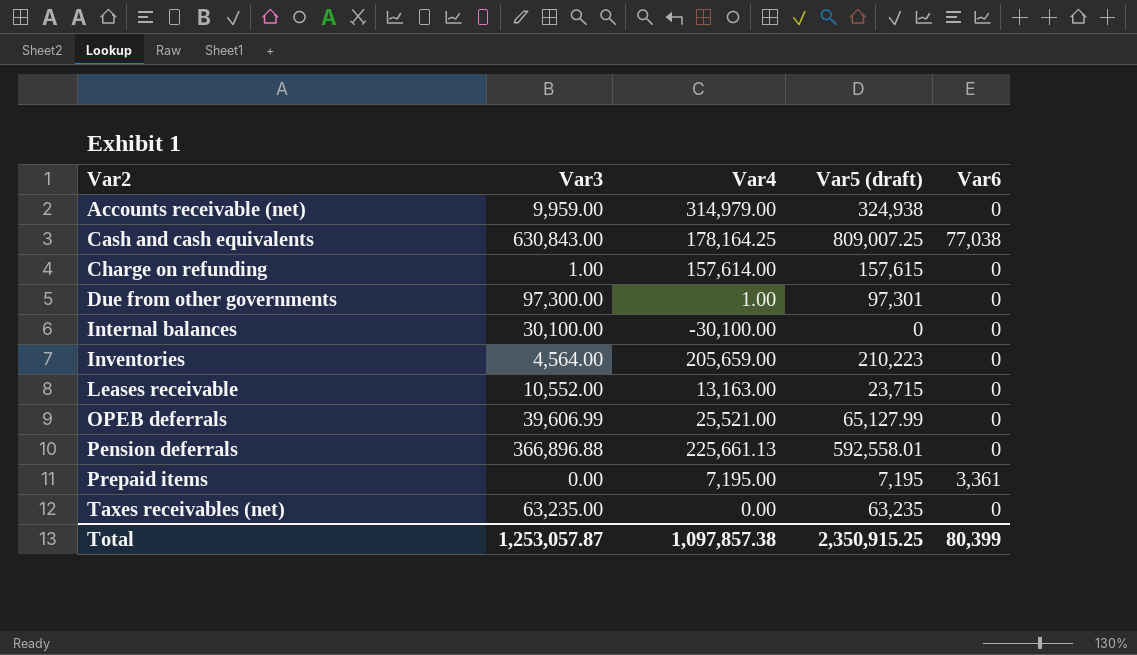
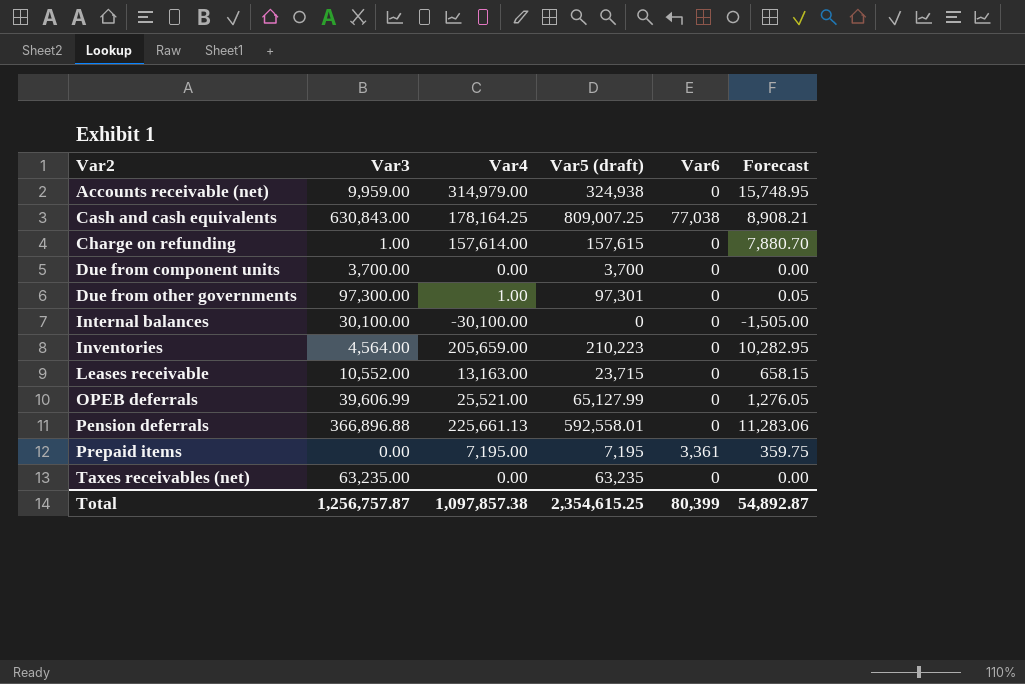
column Forecast | formula: none -> [Var4] * 0.05
row Due from component units: none -> 3,700.00 | 0.00 | 3,700 | 0 | 0.00
Total | Var3: 1,253,057.87 -> 1,256,757.87
Total | Var5 (draft): 2,350,915.25 -> 2,354,615.25

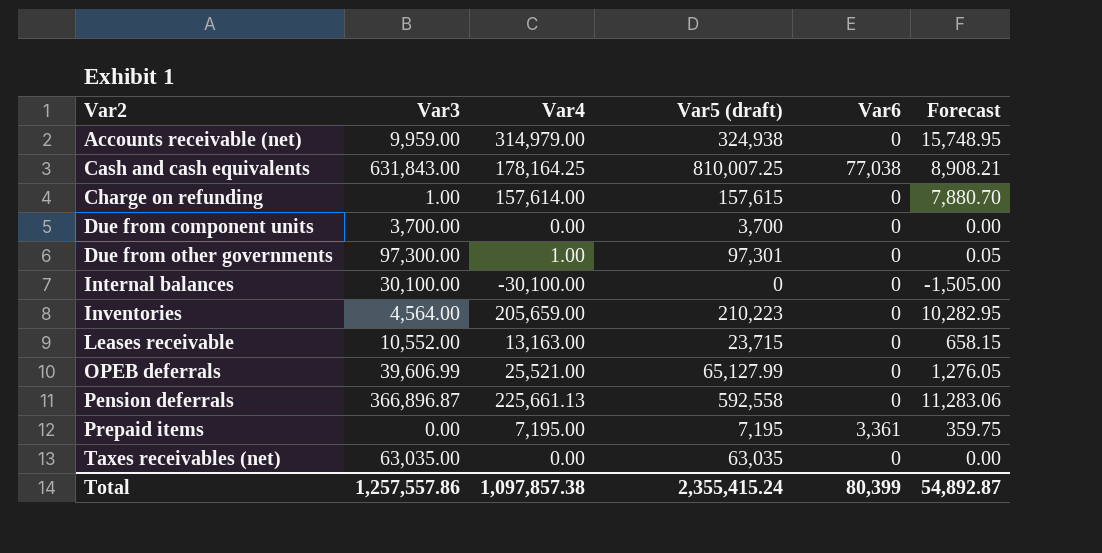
Cash and cash equivalents | Var3: 630,843.00 -> 631,843.00
Cash and cash equivalents | Var5 (draft): 809,007.25 -> 810,007.25
Pension deferrals | Var3: 366,896.88 -> 366,896.87
Pension deferrals | Var5 (draft): 592,558.01 -> 592,558
Taxes receivables (net) | Var3: 63,235.00 -> 63,035.00
Taxes receivables (net) | Var5 (draft): 63,235 -> 63,035
Total | Var3: 1,256,757.87 -> 1,257,557.86
Total | Var5 (draft): 2,354,615.25 -> 2,355,415.24

